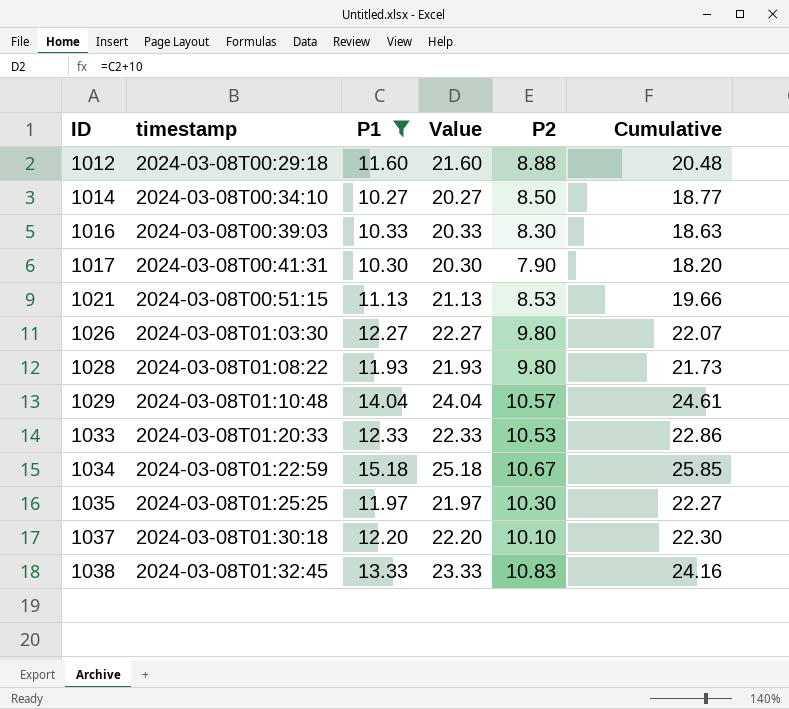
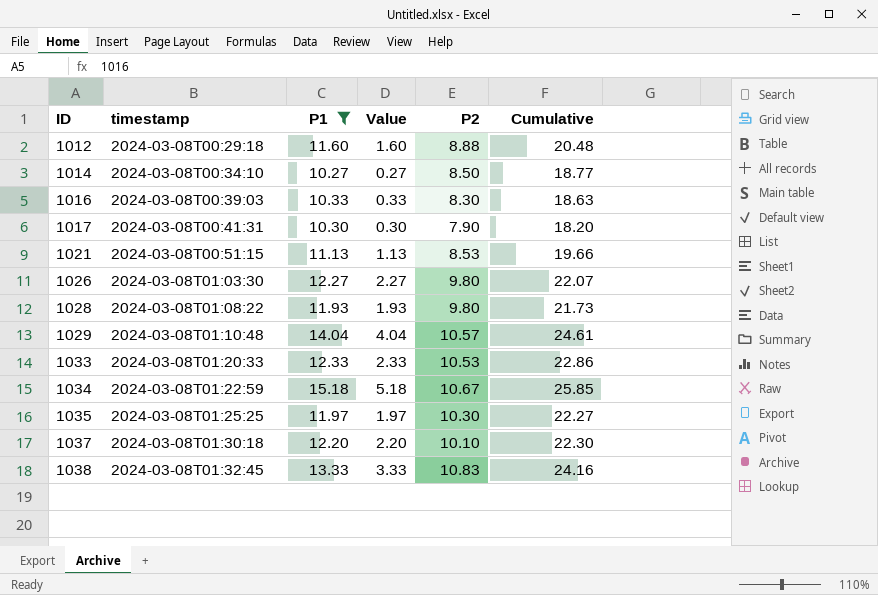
column Value | formula: [P1] + 10 -> [P1] - 10

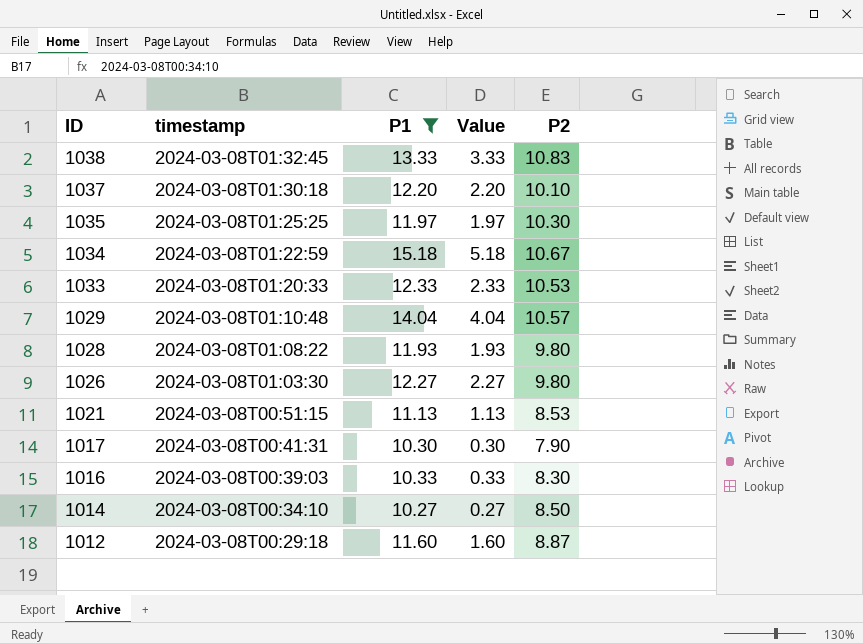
row order: ID ascending -> ID descending
column Cumulative | formula: [P1] + [P2] -> none
1012 | P2: 8.88 -> 8.87

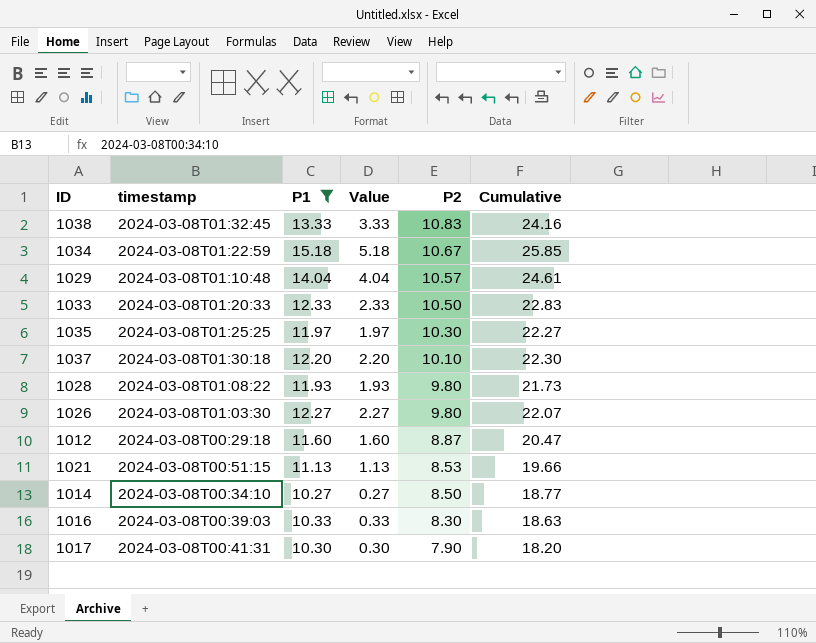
row order: ID descending -> P2 descending
column Cumulative | formula: none -> [P1] + [P2]
1033 | P2: 10.53 -> 10.50

